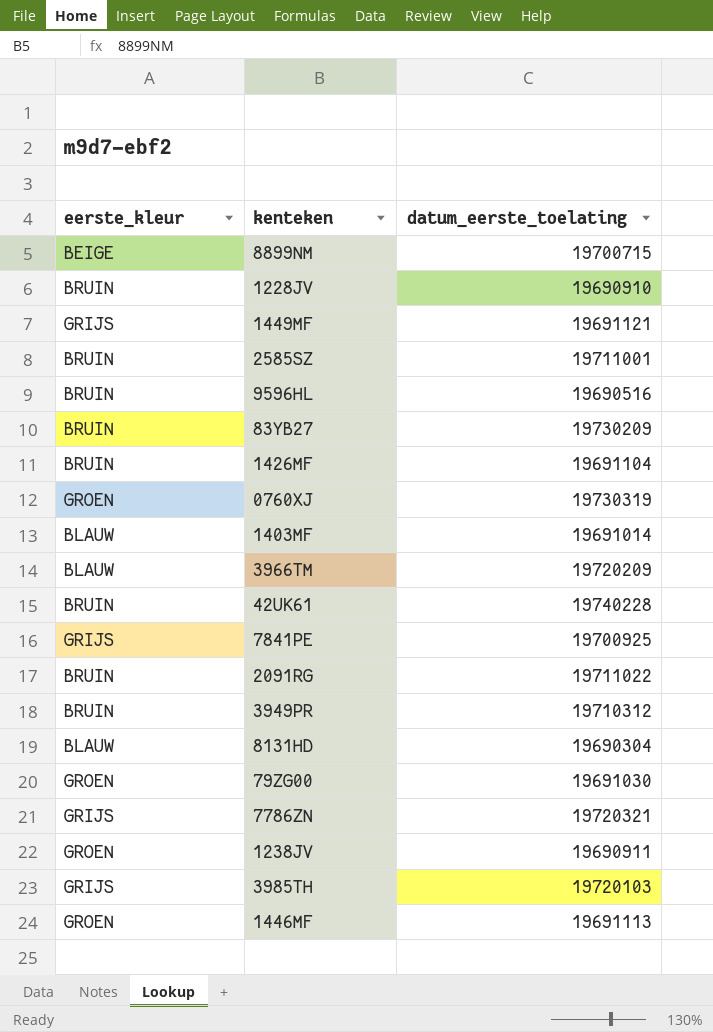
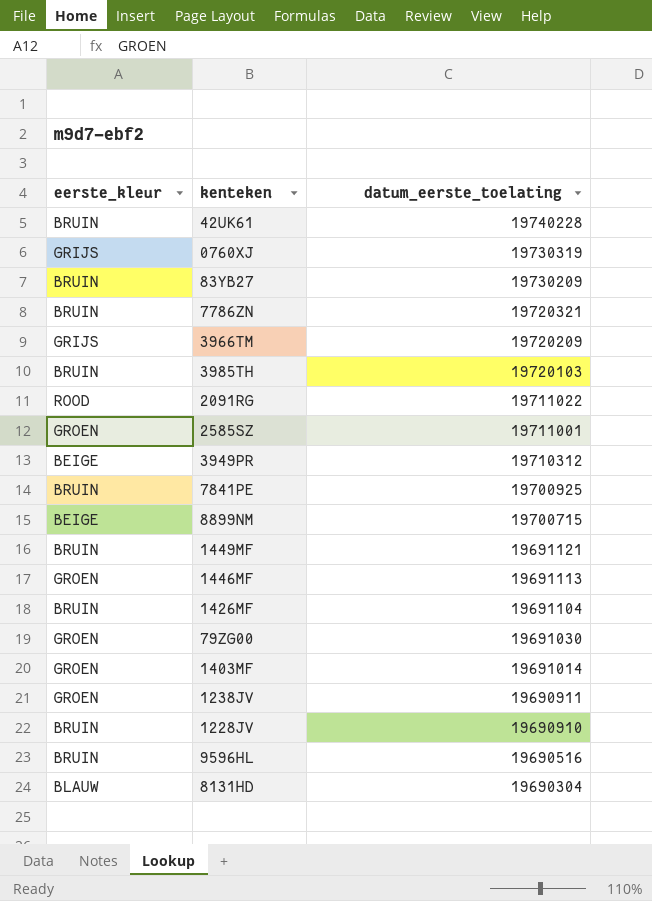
row order: none -> datum_eerste_toelating descending
0760XJ | eerste_kleur: GROEN -> GRIJS
7786ZN | eerste_kleur: GRIJS -> BRUIN
3966TM | eerste_kleur: BLAUW -> GRIJS
3985TH | eerste_kleur: GRIJS -> BRUIN
2091RG | eerste_kleur: BRUIN -> ROOD
2585SZ | eerste_kleur: BRUIN -> GROEN
3949PR | eerste_kleur: BRUIN -> BEIGE
7841PE | eerste_kleur: GRIJS -> BRUIN
1449MF | eerste_kleur: GRIJS -> BRUIN
1403MF | eerste_kleur: BLAUW -> GROEN

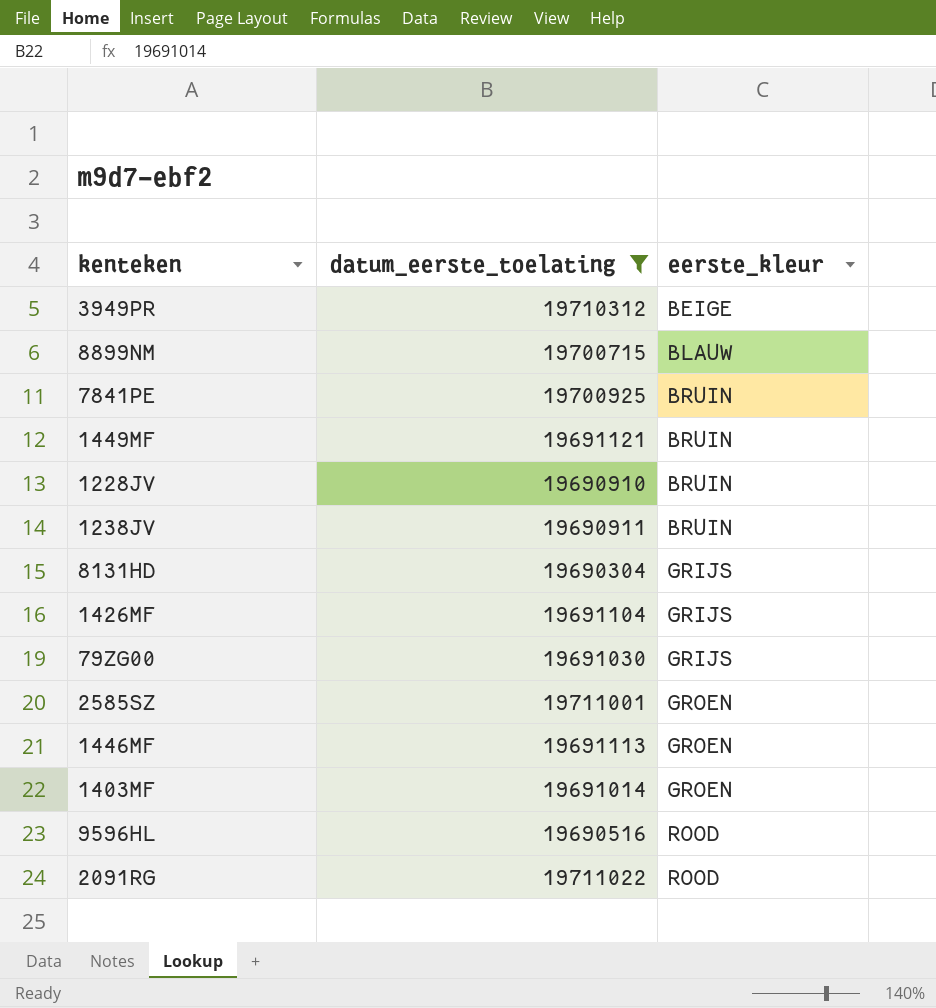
filter: none -> datum_eerste_toelating <= 19711022
row order: datum_eerste_toelating descending -> eerste_kleur ascending
column eerste_kleur | position: 1 -> 3
8899NM | eerste_kleur: BEIGE -> BLAUW
1238JV | eerste_kleur: GROEN -> BRUIN
8131HD | eerste_kleur: BLAUW -> GRIJS
1426MF | eerste_kleur: BRUIN -> GRIJS
79ZG00 | eerste_kleur: GROEN -> GRIJS
9596HL | eerste_kleur: BRUIN -> ROOD

